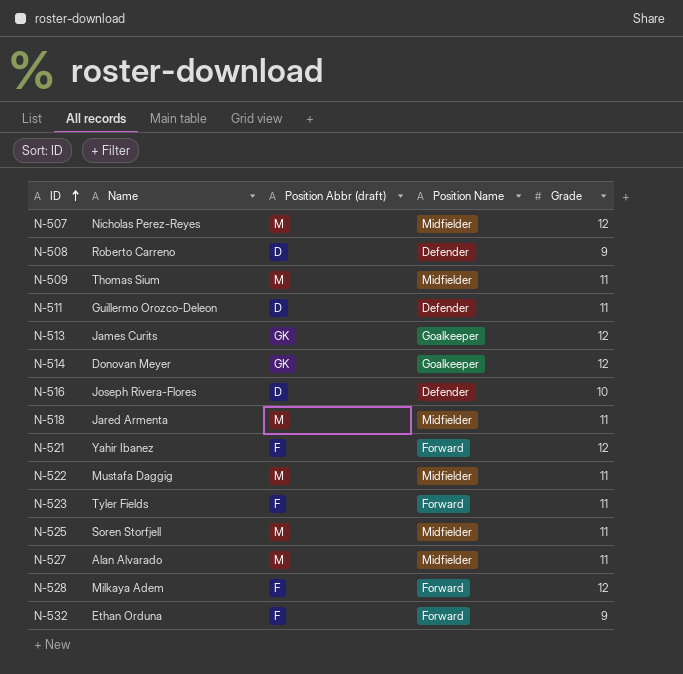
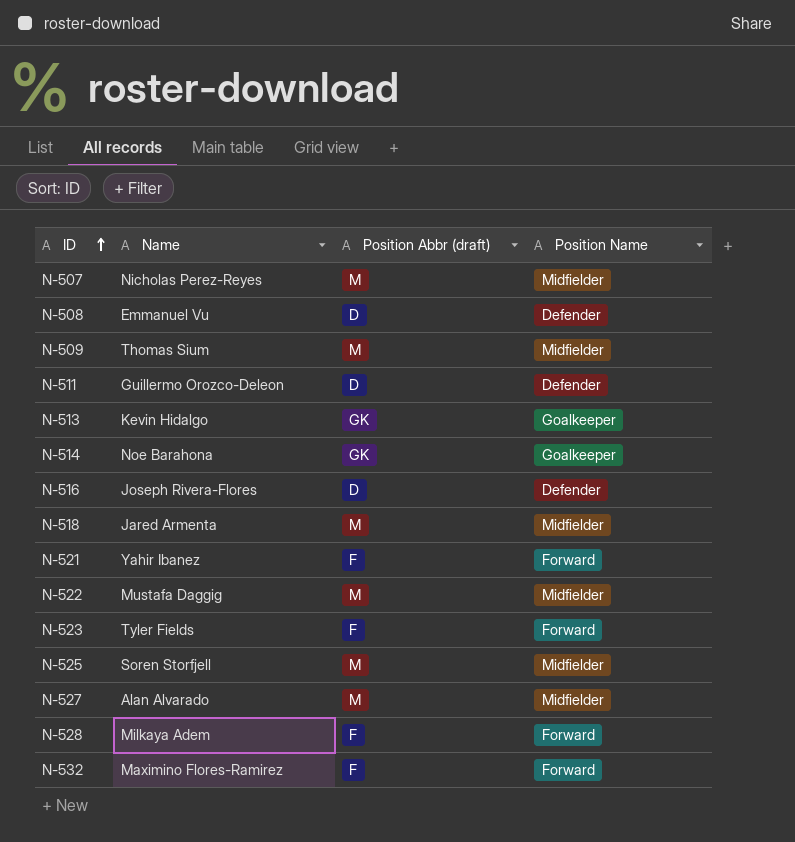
column Grade | position: 5 -> none
N-508 | Name: Roberto Carreno -> Emmanuel Vu
N-513 | Name: James Curits -> Kevin Hidalgo
N-514 | Name: Donovan Meyer -> Noe Barahona
N-532 | Name: Ethan Orduna -> Maximino Flores-Ramirez

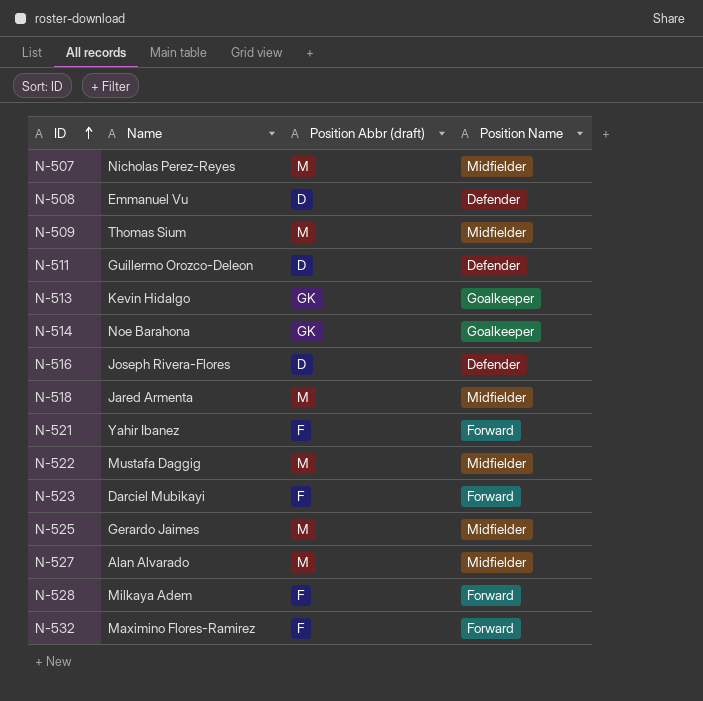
N-523 | Name: Tyler Fields -> Darciel Mubikayi
N-525 | Name: Soren Storfjell -> Gerardo Jaimes

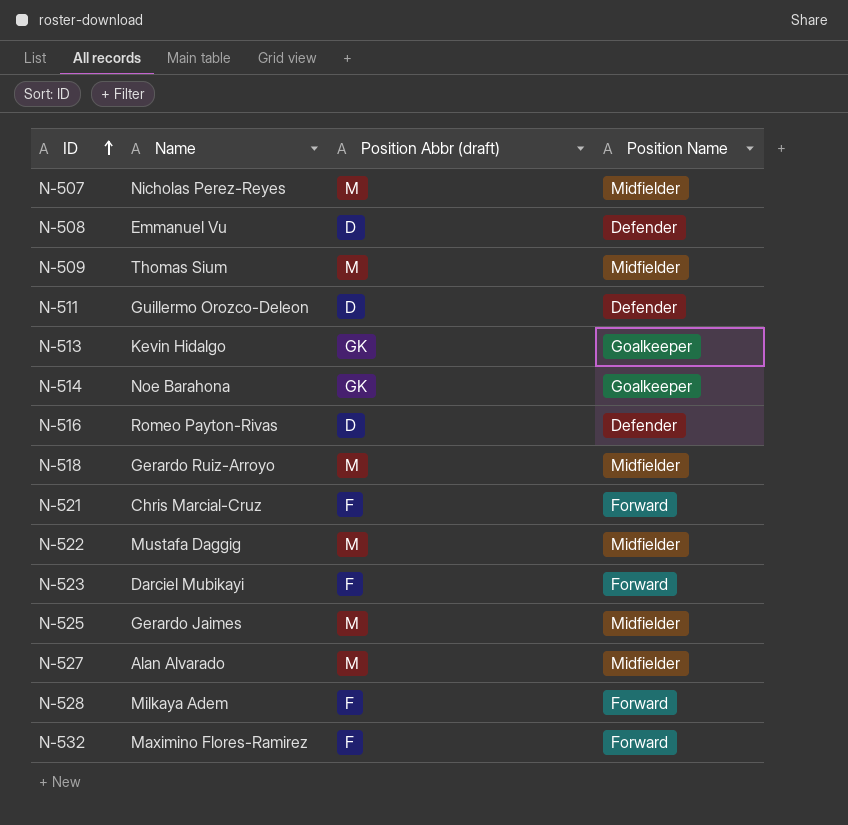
N-516 | Name: Joseph Rivera-Flores -> Romeo Payton-Rivas
N-518 | Name: Jared Armenta -> Gerardo Ruiz-Arroyo
N-521 | Name: Yahir Ibanez -> Chris Marcial-Cruz

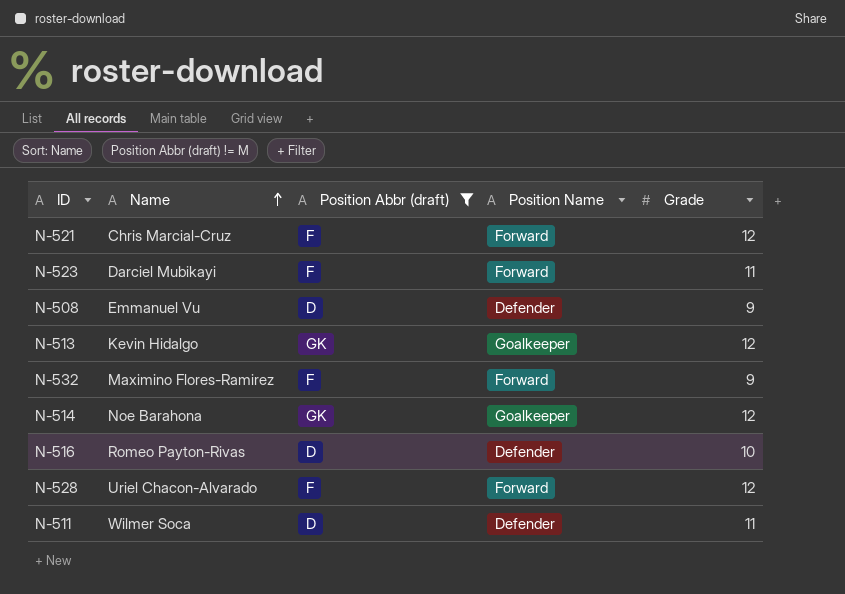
filter: none -> Position Abbr (draft) != M
row order: ID ascending -> Name ascending
column Grade | position: none -> 5
N-528 | Name: Milkaya Adem -> Uriel Chacon-Alvarado
N-511 | Name: Guillermo Orozco-Deleon -> Wilmer Soca

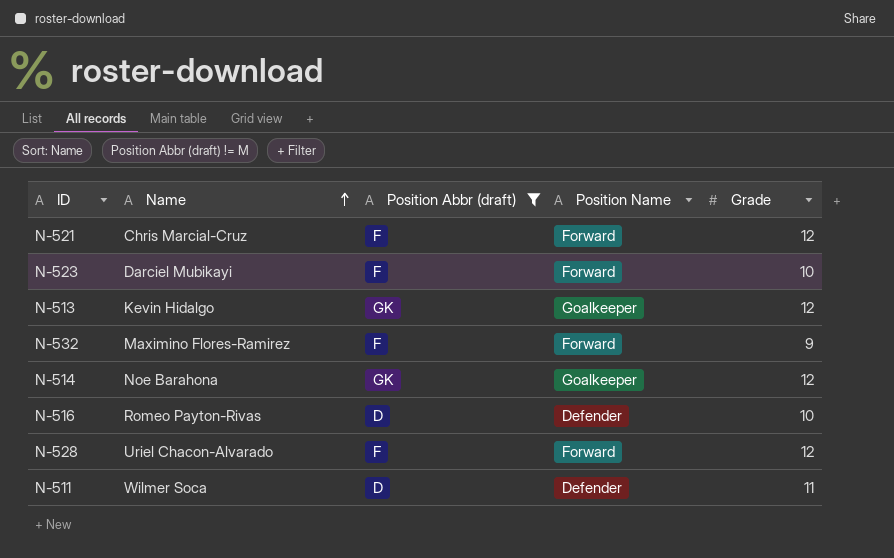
row N-508: Emmanuel Vu | D | Defender | 9 -> none
N-523 | Grade: 11 -> 10

